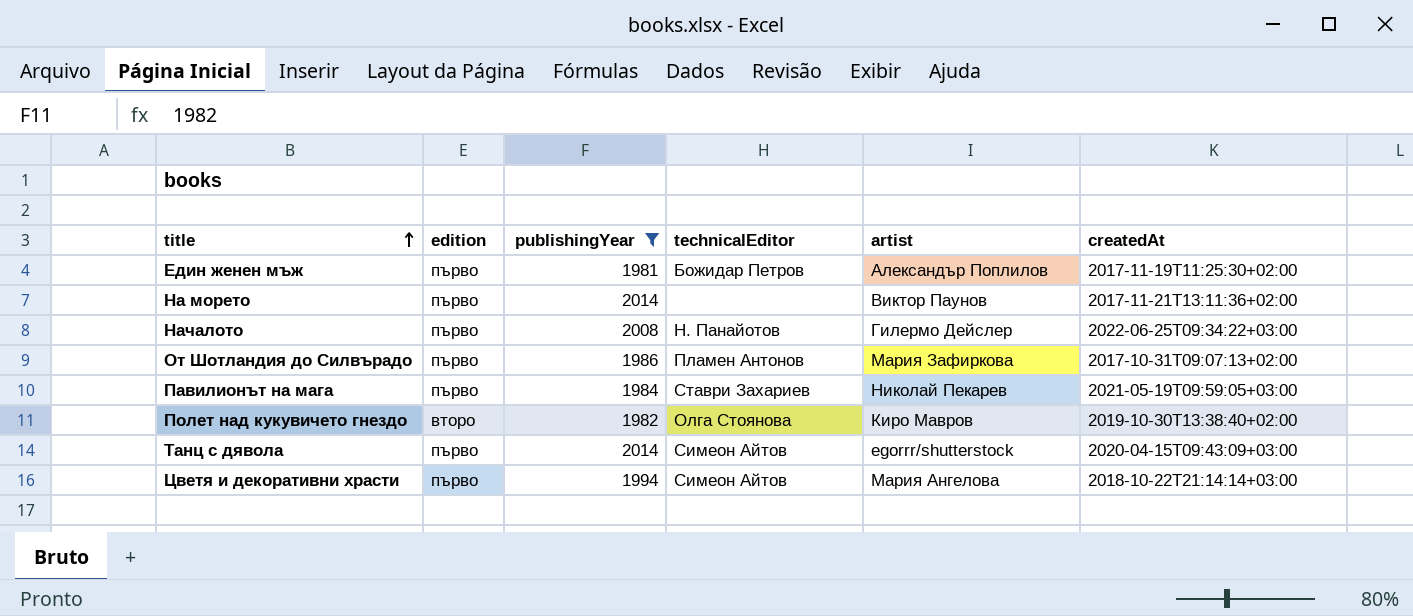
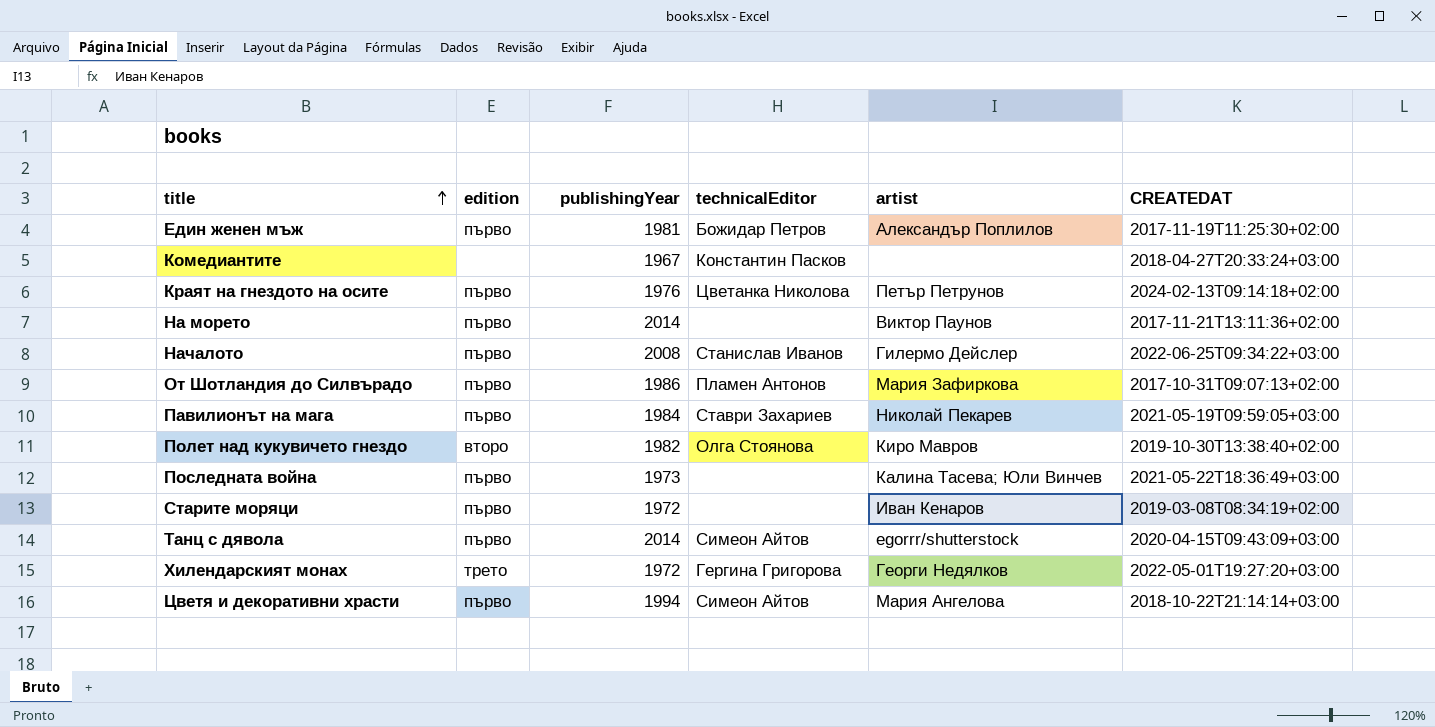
filter: publishingYear >= 1981 -> none
column name: createdAt -> CREATEDAT
Началото | technicalEditor: Н. Панайотов -> Станислав Иванов

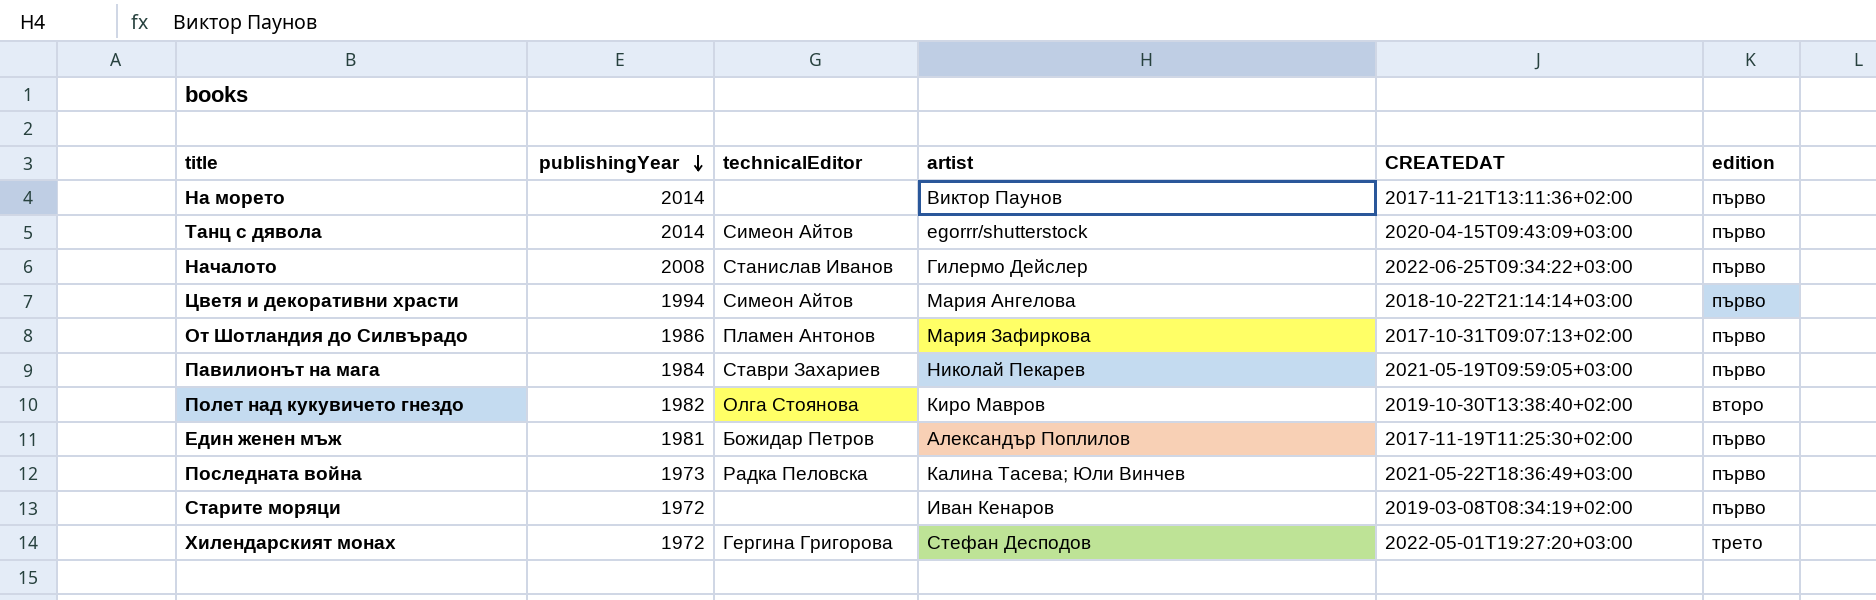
row order: title ascending -> publishingYear descending
column edition | position: 2 -> 6
row Комедиантите: none | 1967 | Константин Пасков | none | 2018-04-27T20:33:24+03:00 -> none
row Краят на гнездото на осите: първо | 1976 | Цветанка Николова | Петър Петрунов | 2024-02-13T09:14:18+02:00 -> none
Последната война | technicalEditor: none -> Радка Пеловска
Хилендарският монах | artist: Георги Недялков -> Стефан Десподов

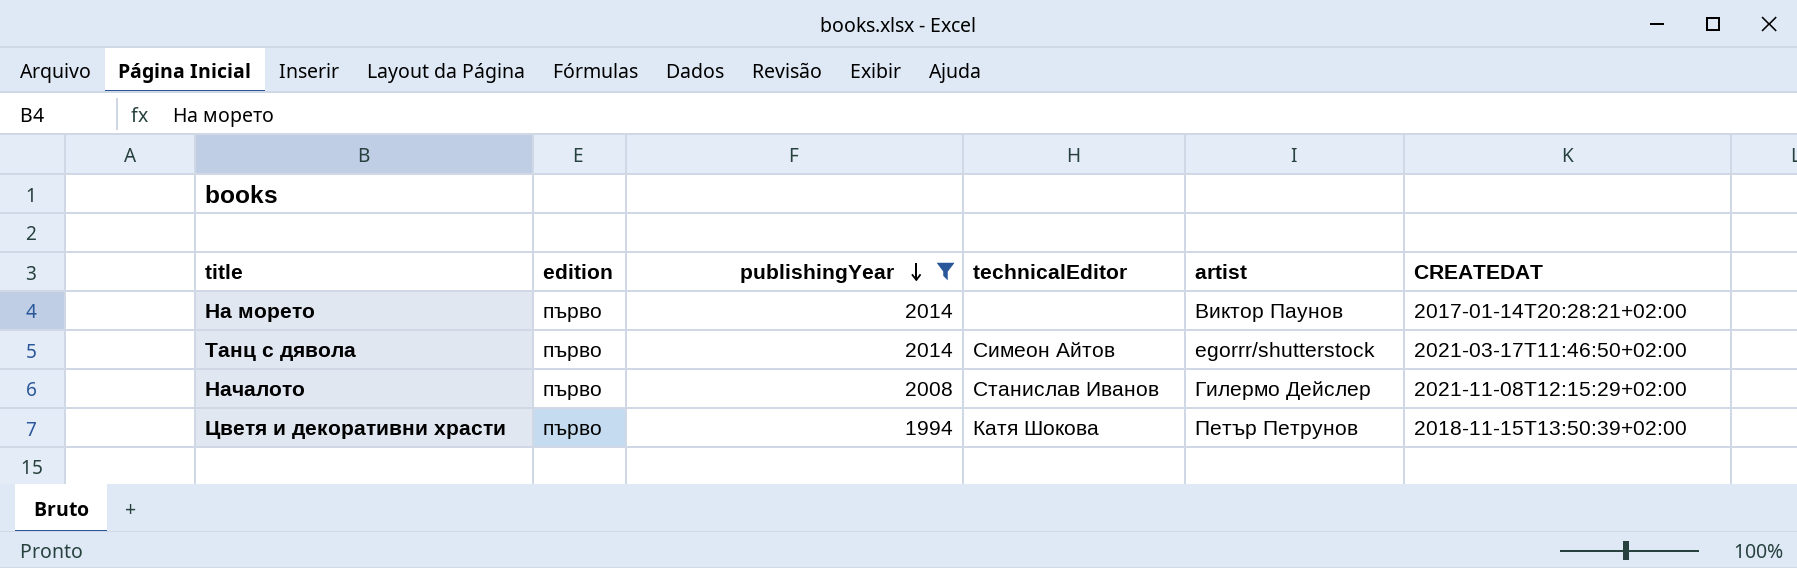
filter: none -> publishingYear >= 1994
column edition | position: 6 -> 2
На морето | CREATEDAT: 2017-11-21T13:11:36+02:00 -> 2017-01-14T20:28:21+02:00
Танц с дявола | CREATEDAT: 2020-04-15T09:43:09+03:00 -> 2021-03-17T11:46:50+02:00
Началото | CREATEDAT: 2022-06-25T09:34:22+03:00 -> 2021-11-08T12:15:29+02:00
Цветя и декоративни храсти | technicalEditor: Симеон Айтов -> Катя Шокова
Цветя и декоративни храсти | artist: Мария Ангелова -> Петър Петрунов
Цветя и декоративни храсти | CREATEDAT: 2018-10-22T21:14:14+03:00 -> 2018-11-15T13:50:39+02:00

